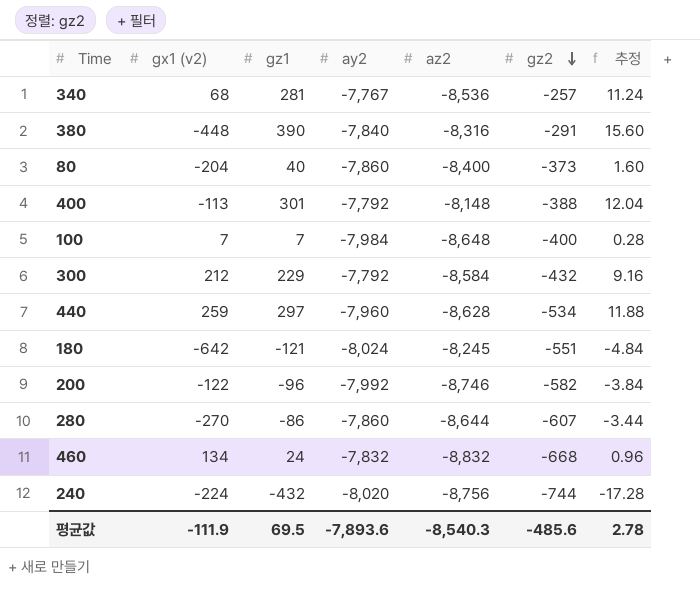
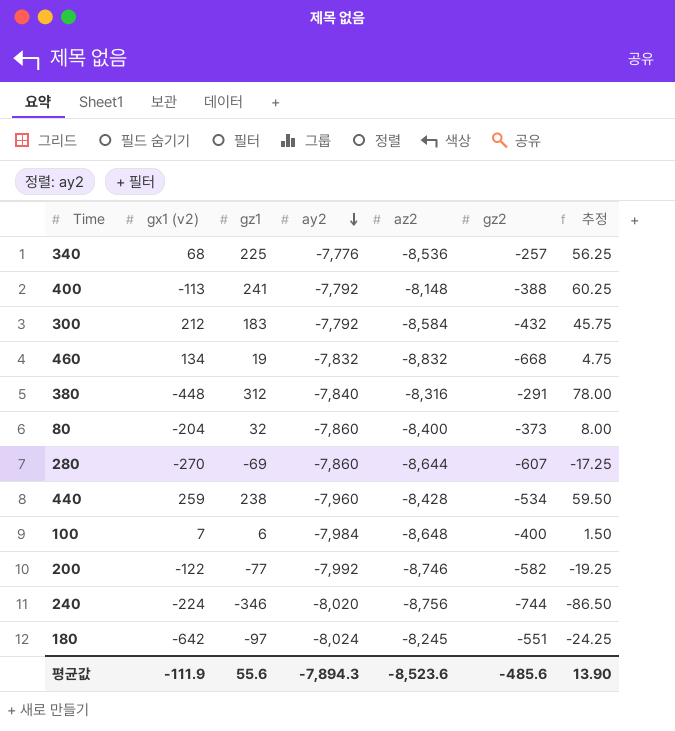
row order: gz2 descending -> ay2 descending
column 추정 | formula: [gz1] * 0.04 -> [gz1] * 0.25
340 | gz1: 281 -> 225
340 | ay2: -7,767 -> -7,776
400 | gz1: 301 -> 241
300 | gz1: 229 -> 183
460 | gz1: 24 -> 19
380 | gz1: 390 -> 312
80 | gz1: 40 -> 32
280 | gz1: -86 -> -69
440 | gz1: 297 -> 238
440 | az2: -8,628 -> -8,428
100 | gz1: 7 -> 6
200 | gz1: -96 -> -77
240 | gz1: -432 -> -346
180 | gz1: -121 -> -97
평균값 | gz1: 69.5 -> 55.6
평균값 | ay2: -7,893.6 -> -7,894.3
평균값 | az2: -8,540.3 -> -8,523.6
평균값 | 추정: 2.78 -> 13.90

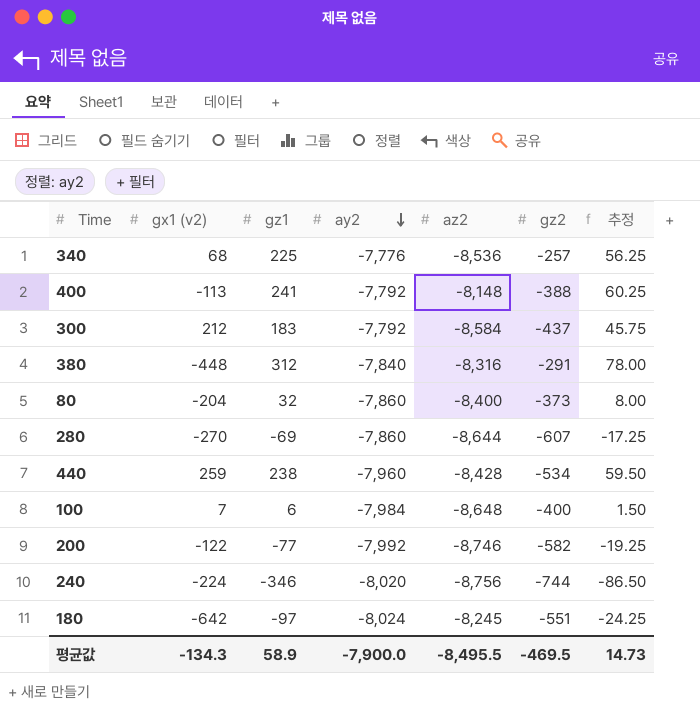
row 460: 134 | 19 | -7,832 | -8,832 | -668 | 4.75 -> none
300 | gz2: -432 -> -437
평균값 | gx1 (v2): -111.9 -> -134.3
평균값 | gz1: 55.6 -> 58.9
평균값 | ay2: -7,894.3 -> -7,900.0
평균값 | az2: -8,523.6 -> -8,495.5
평균값 | gz2: -485.6 -> -469.5
평균값 | 추정: 13.90 -> 14.73

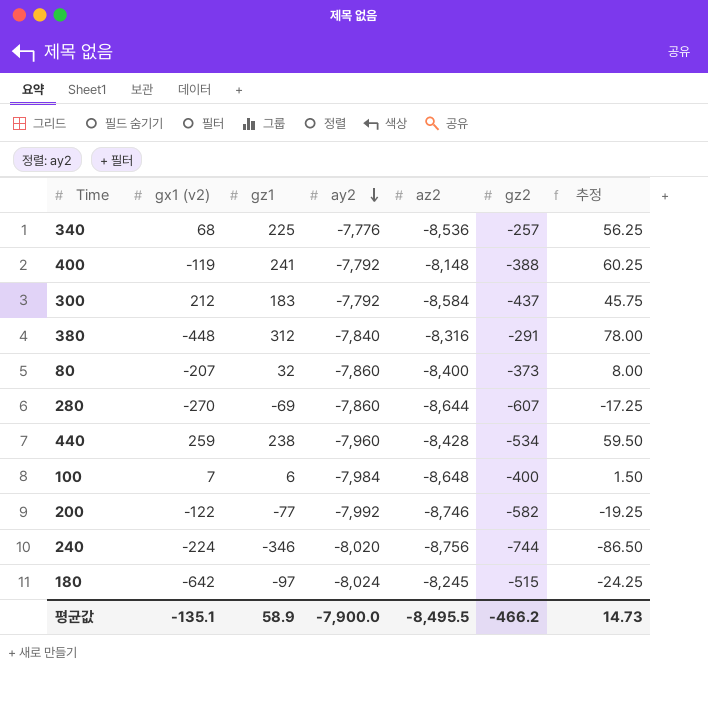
400 | gx1 (v2): -113 -> -119
80 | gx1 (v2): -204 -> -207
180 | gz2: -551 -> -515
평균값 | gx1 (v2): -134.3 -> -135.1
평균값 | gz2: -469.5 -> -466.2

